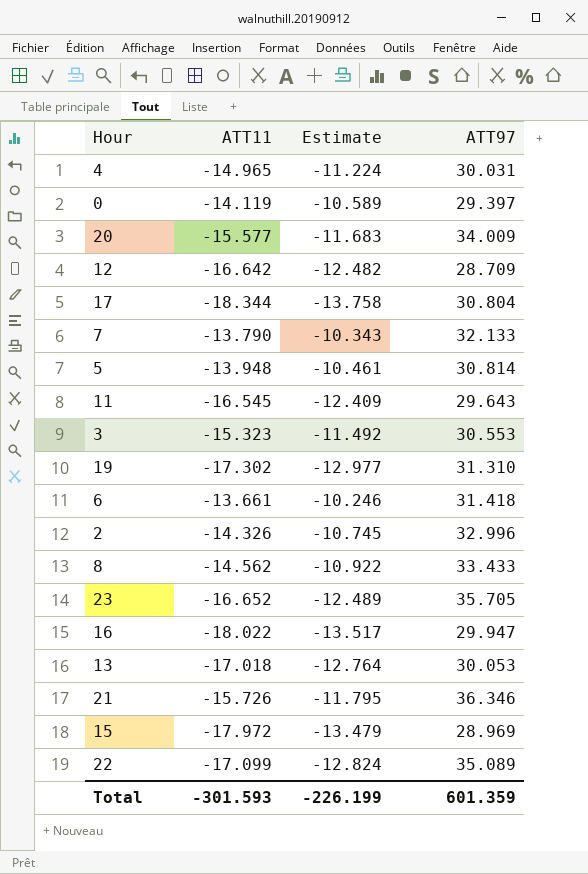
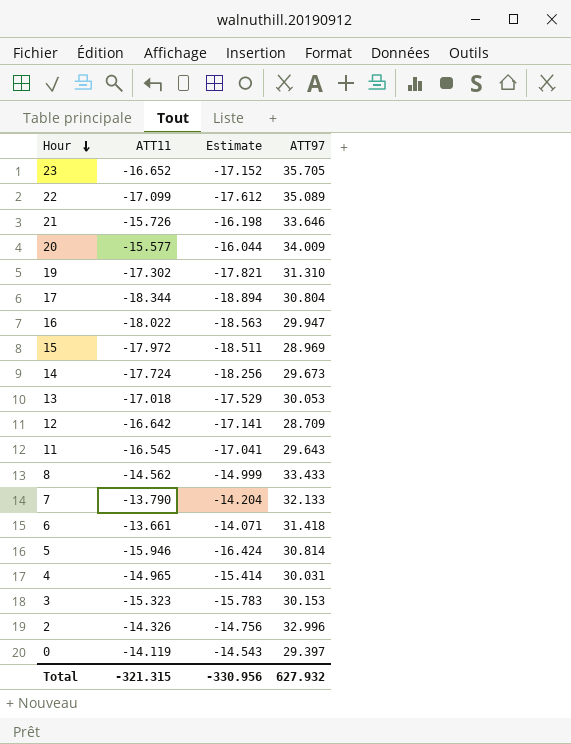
row order: none -> Hour descending
column Estimate | formula: [ATT11] * 0.75 -> [ATT11] * 1.03
21 | ATT97: 36.346 -> 33.646
row 14: none -> -17.724 | -18.256 | 29.673
5 | ATT11: -13.948 -> -15.946
3 | ATT97: 30.553 -> 30.153
Total | ATT11: -301.593 -> -321.315
Total | Estimate: -226.199 -> -330.956
Total | ATT97: 601.359 -> 627.932

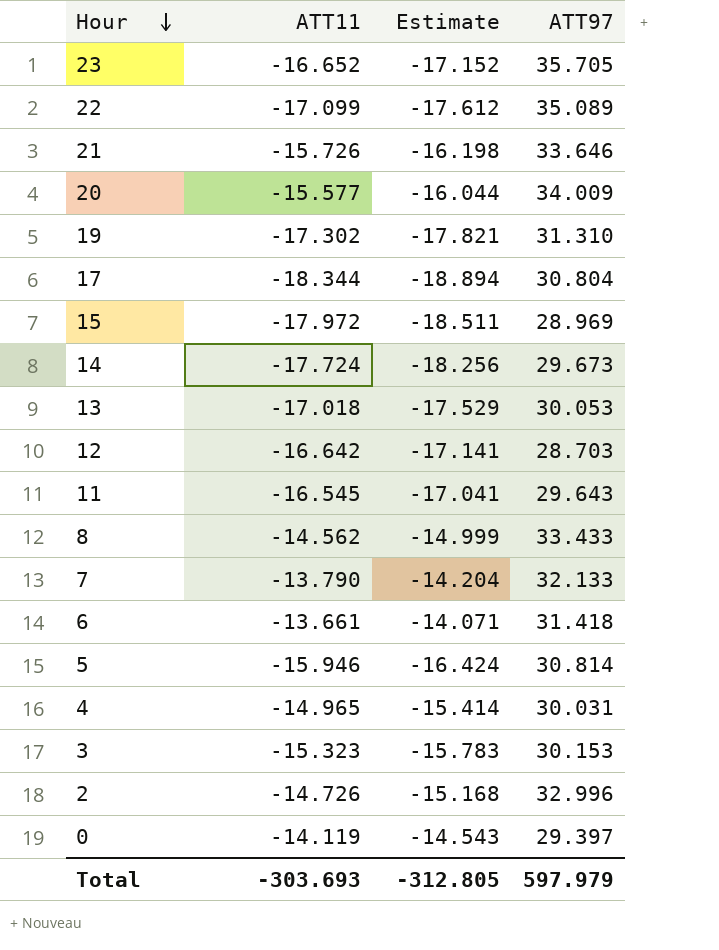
row 16: -18.022 | -18.563 | 29.947 -> none
12 | ATT97: 28.709 -> 28.703
2 | ATT11: -14.326 -> -14.726
2 | Estimate: -14.756 -> -15.168
Total | ATT11: -321.315 -> -303.693
Total | Estimate: -330.956 -> -312.805
Total | ATT97: 627.932 -> 597.979

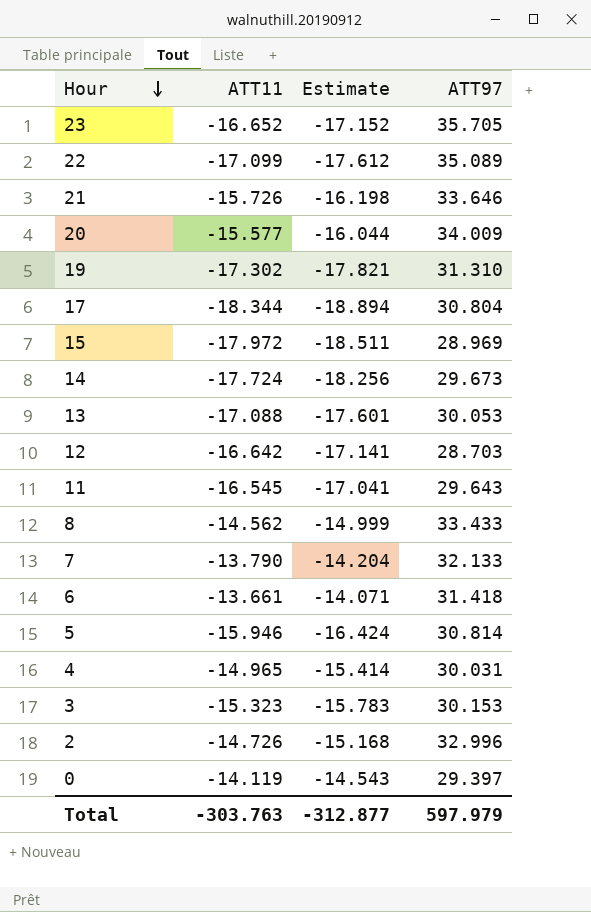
13 | ATT11: -17.018 -> -17.088
13 | Estimate: -17.529 -> -17.601
Total | ATT11: -303.693 -> -303.763
Total | Estimate: -312.805 -> -312.877

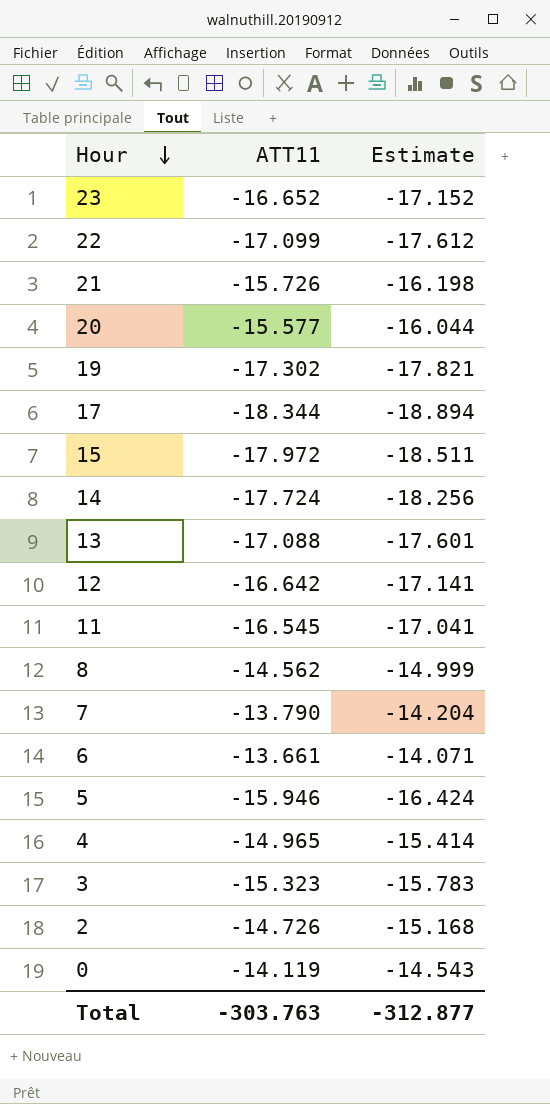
column ATT97 | position: 4 -> none

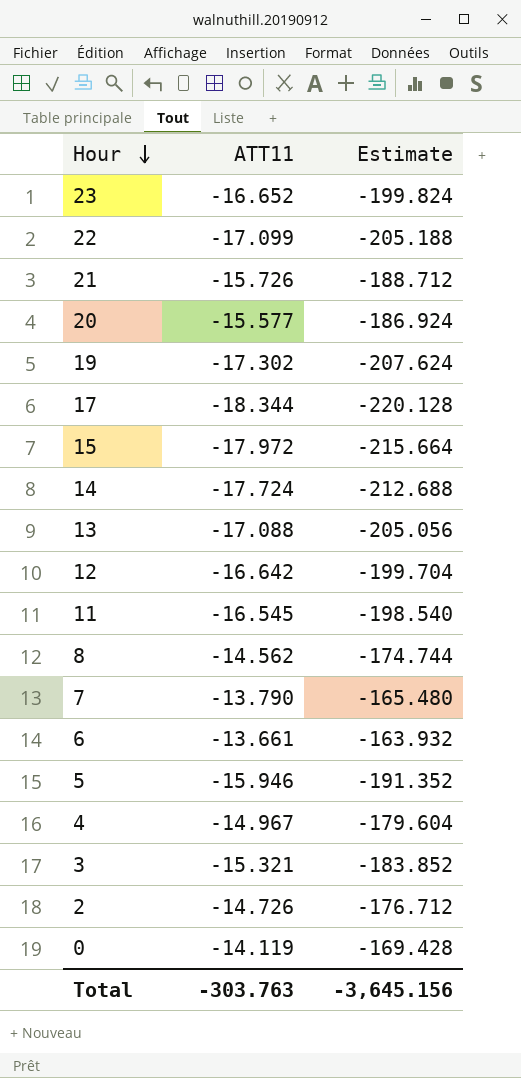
column Estimate | formula: [ATT11] * 1.03 -> [ATT11] * 12
4 | ATT11: -14.965 -> -14.967
3 | ATT11: -15.323 -> -15.321
Total | Estimate: -312.877 -> -3,645.156

